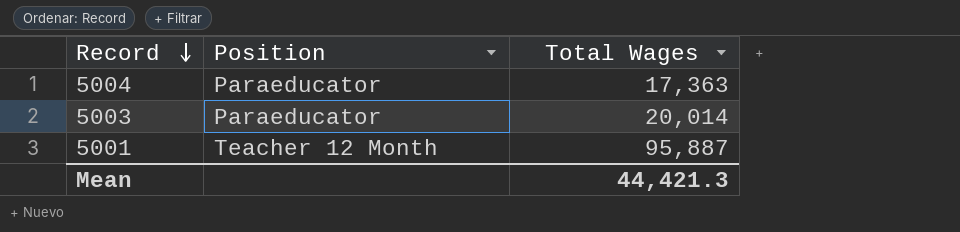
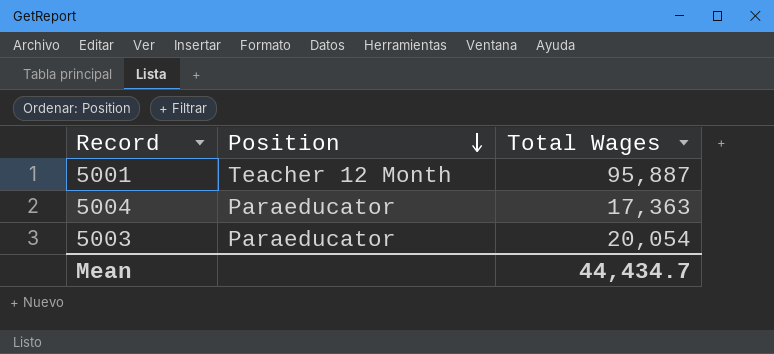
row order: Record descending -> Position descending
5003 | Total Wages: 20,014 -> 20,054
Mean | Total Wages: 44,421.3 -> 44,434.7

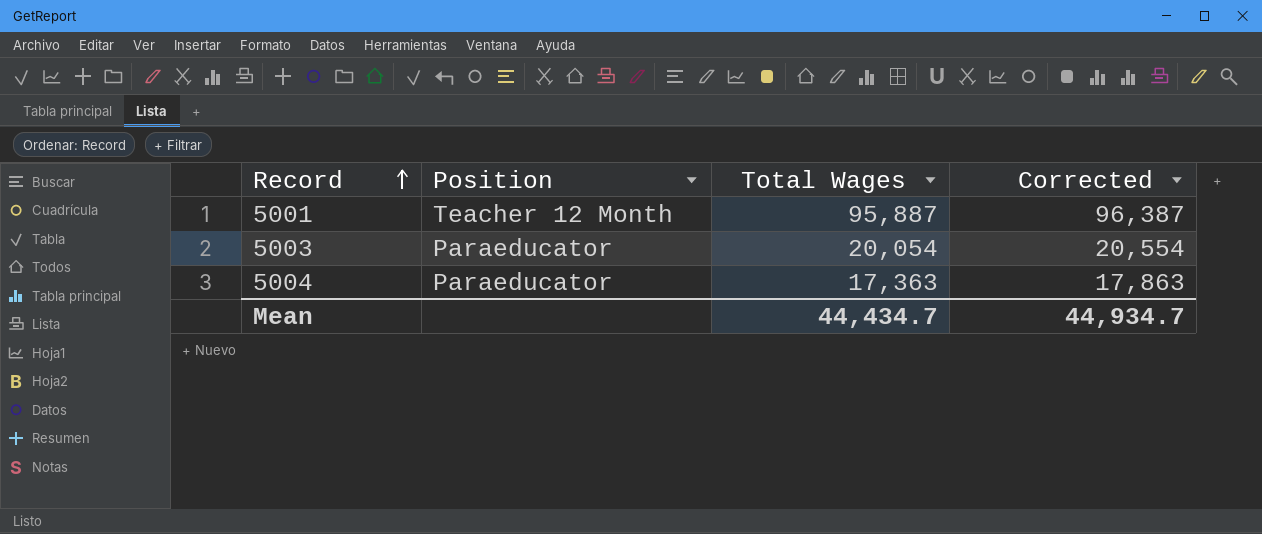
row order: Position descending -> Record ascending
column Corrected | formula: none -> [Total Wages] + 500

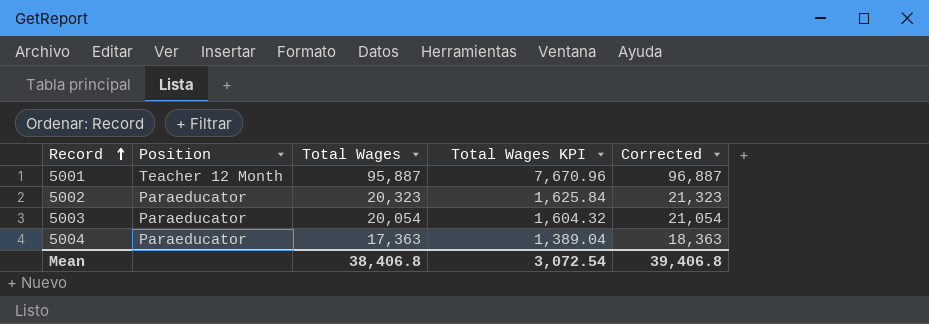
column Total Wages KPI | formula: none -> [Total Wages] * 0.08
column Corrected | formula: [Total Wages] + 500 -> [Total Wages] + 1000
row 5002: none -> Paraeducator | 20,323 | 1,625.84 | 21,323
Mean | Total Wages: 44,434.7 -> 38,406.8
Mean | Corrected: 44,934.7 -> 39,406.8

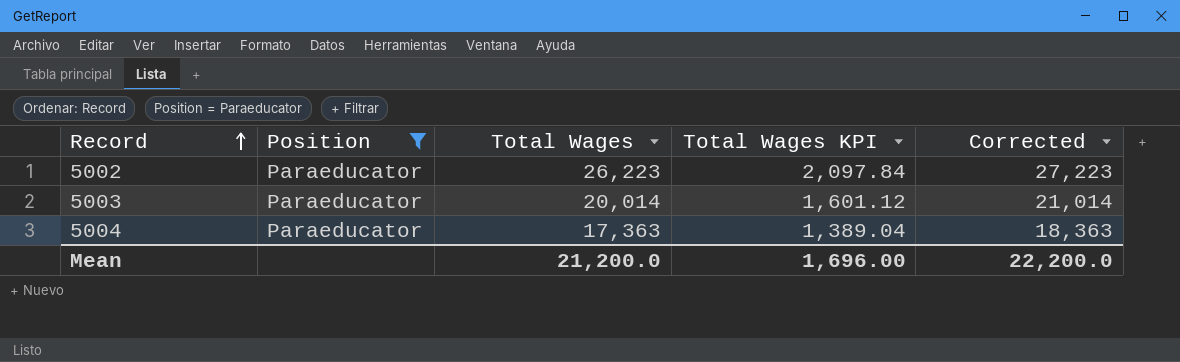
filter: none -> Position = Paraeducator
5002 | Total Wages: 20,323 -> 26,223
5002 | Total Wages KPI: 1,625.84 -> 2,097.84
5002 | Corrected: 21,323 -> 27,223
5003 | Total Wages: 20,054 -> 20,014
5003 | Total Wages KPI: 1,604.32 -> 1,601.12
5003 | Corrected: 21,054 -> 21,014
Mean | Total Wages: 38,406.8 -> 21,200.0
Mean | Total Wages KPI: 3,072.54 -> 1,696.00
Mean | Corrected: 39,406.8 -> 22,200.0

